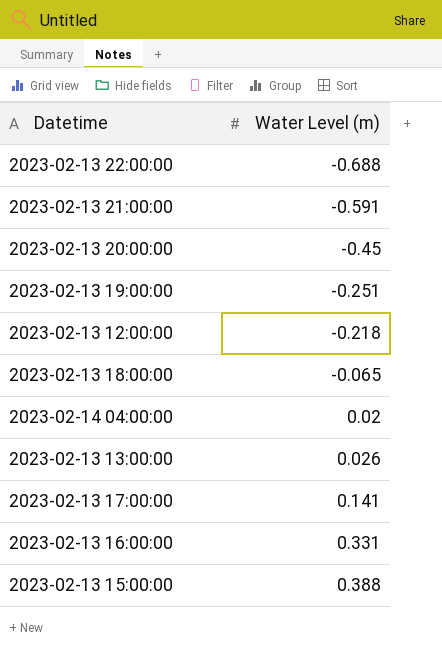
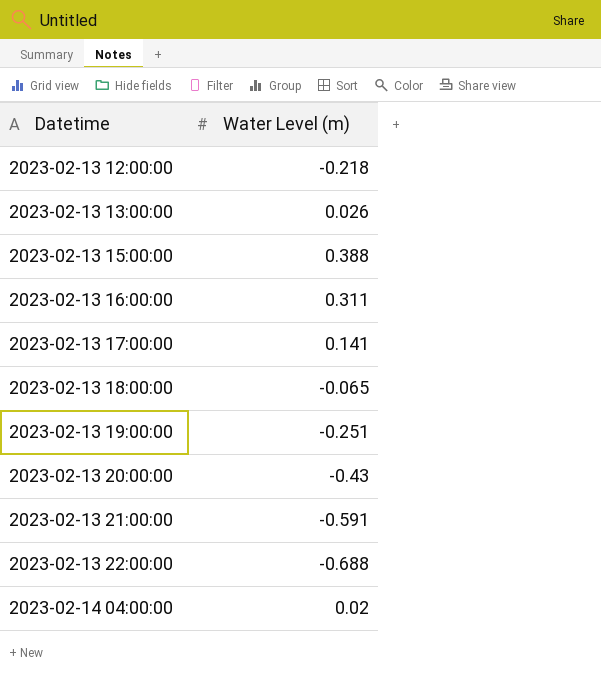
row order: Water Level (m) ascending -> Datetime ascending
2023-02-13 16:00:00 | Water Level (m): 0.331 -> 0.311
2023-02-13 20:00:00 | Water Level (m): -0.45 -> -0.43

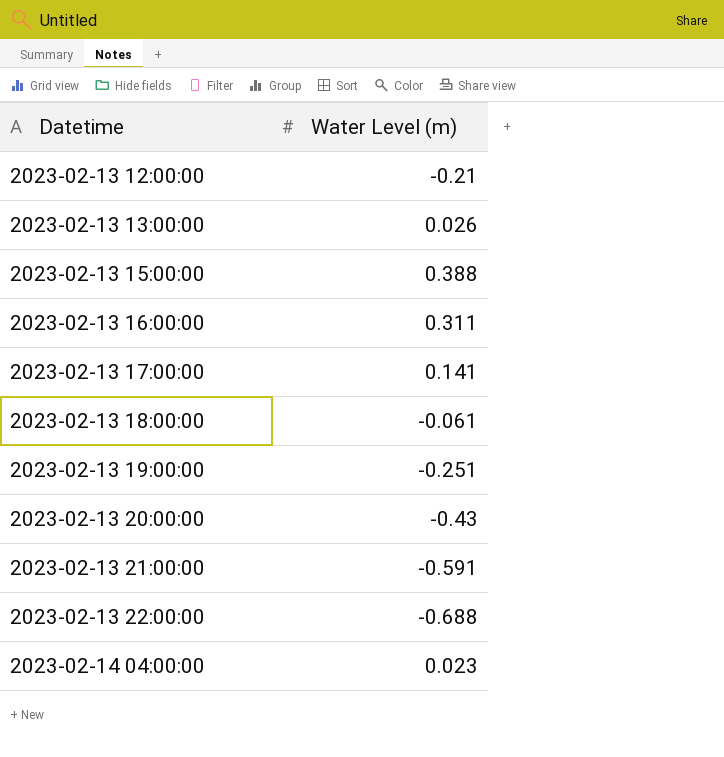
2023-02-13 12:00:00 | Water Level (m): -0.218 -> -0.21
2023-02-13 18:00:00 | Water Level (m): -0.065 -> -0.061
2023-02-14 04:00:00 | Water Level (m): 0.02 -> 0.023

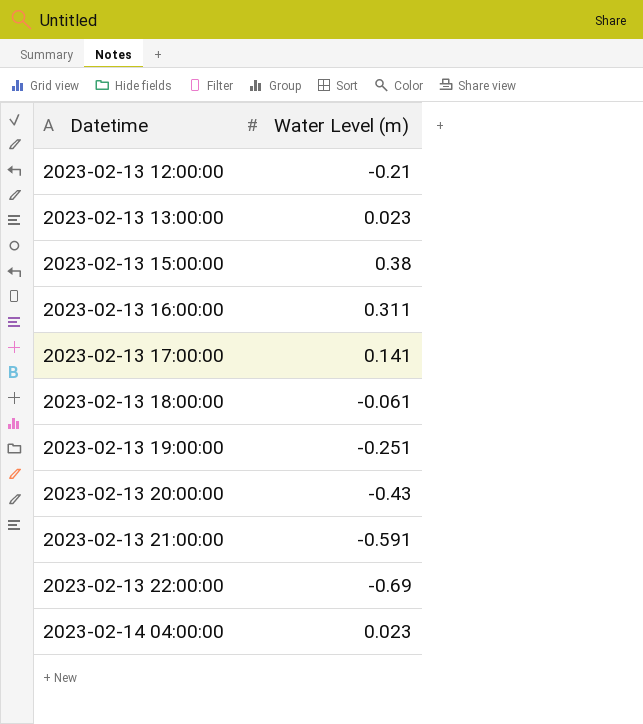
2023-02-13 13:00:00 | Water Level (m): 0.026 -> 0.023
2023-02-13 15:00:00 | Water Level (m): 0.388 -> 0.38
2023-02-13 22:00:00 | Water Level (m): -0.688 -> -0.69

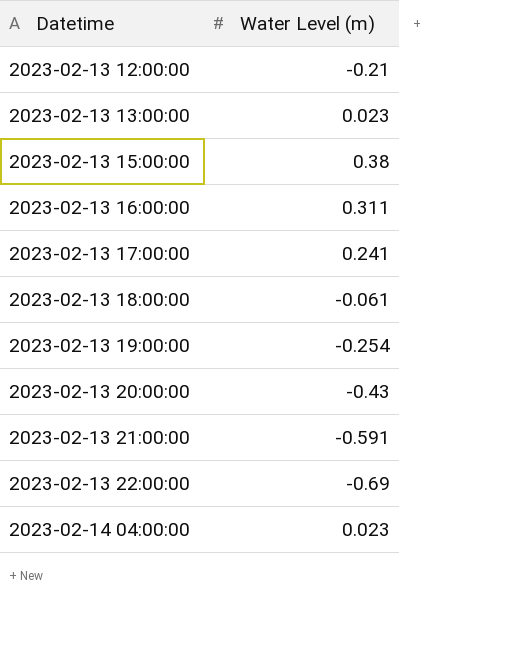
2023-02-13 17:00:00 | Water Level (m): 0.141 -> 0.241
2023-02-13 19:00:00 | Water Level (m): -0.251 -> -0.254

